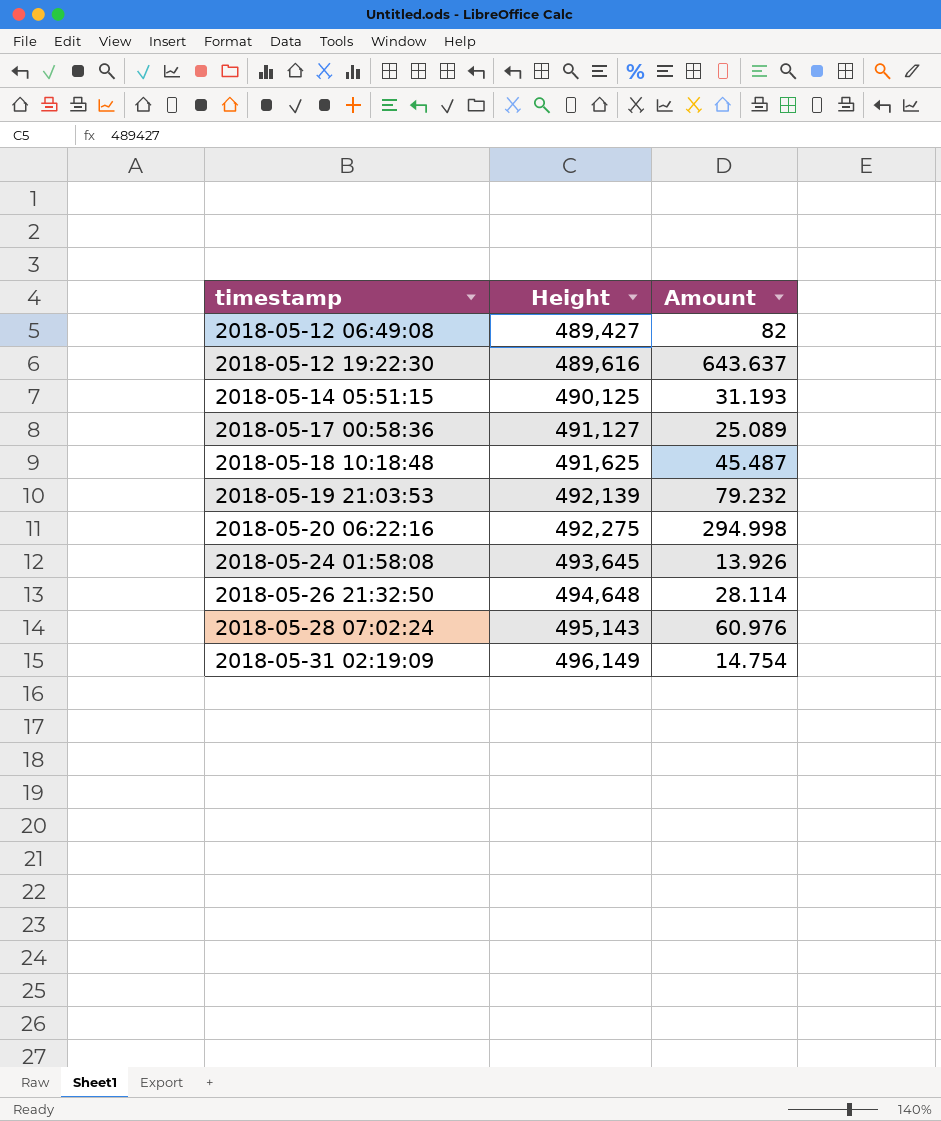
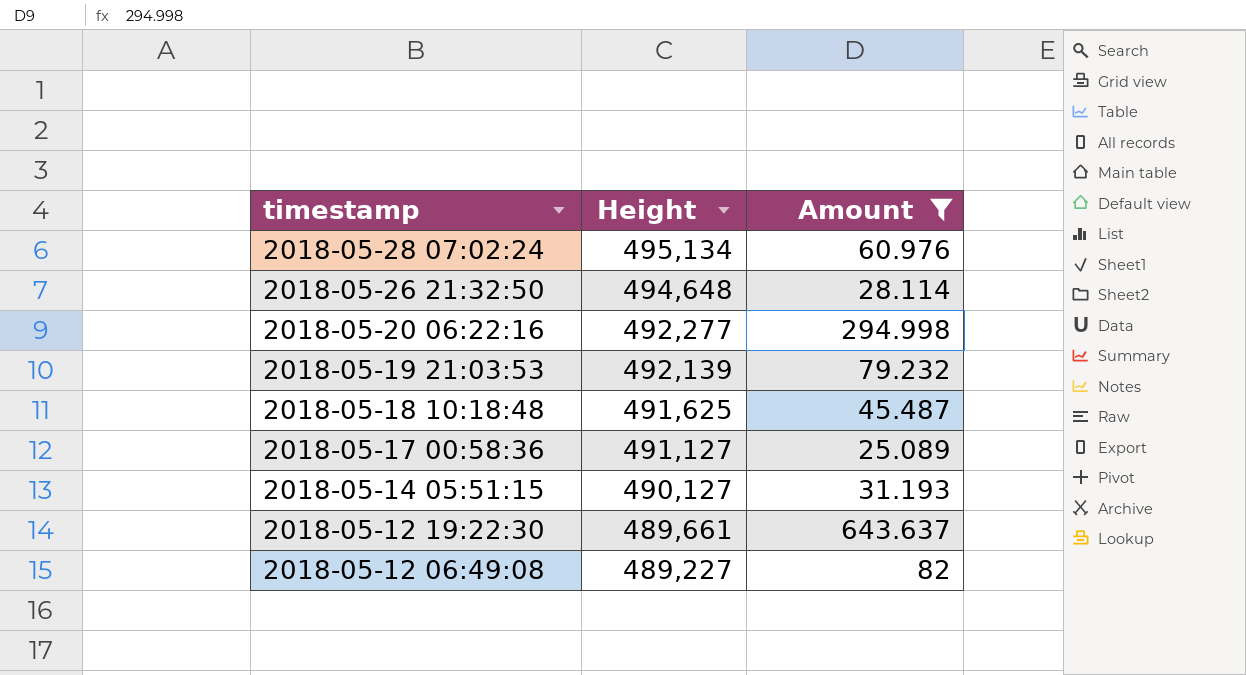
filter: none -> Amount >= 25.089
row order: timestamp ascending -> timestamp descending
2018-05-28 07:02:24 | Height: 495,143 -> 495,134
2018-05-20 06:22:16 | Height: 492,275 -> 492,277
2018-05-14 05:51:15 | Height: 490,125 -> 490,127
2018-05-12 19:22:30 | Height: 489,616 -> 489,661
2018-05-12 06:49:08 | Height: 489,427 -> 489,227

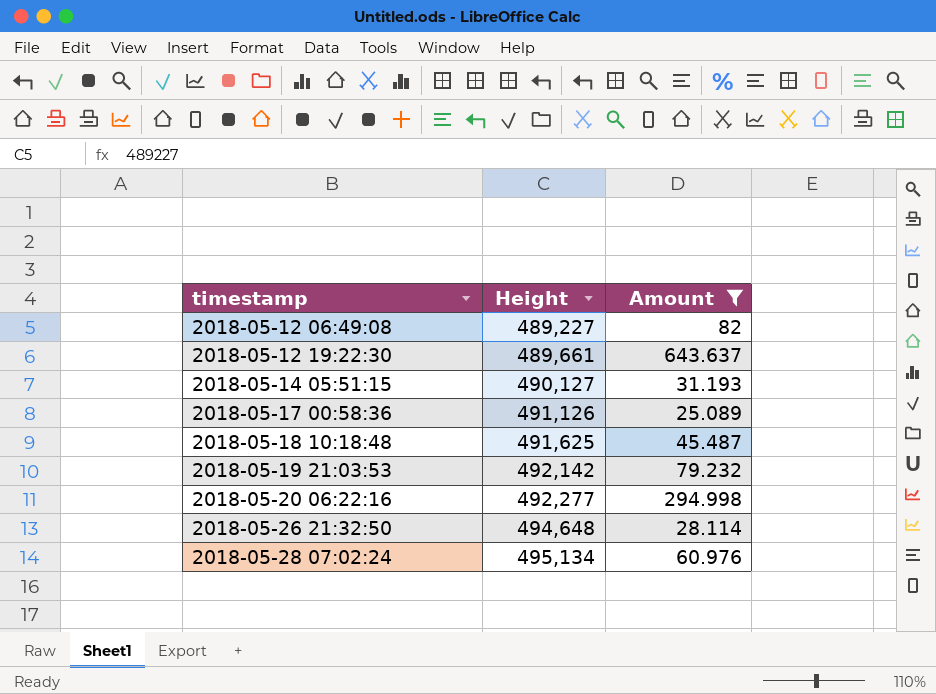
row order: timestamp descending -> timestamp ascending
2018-05-17 00:58:36 | Height: 491,127 -> 491,126
2018-05-19 21:03:53 | Height: 492,139 -> 492,142

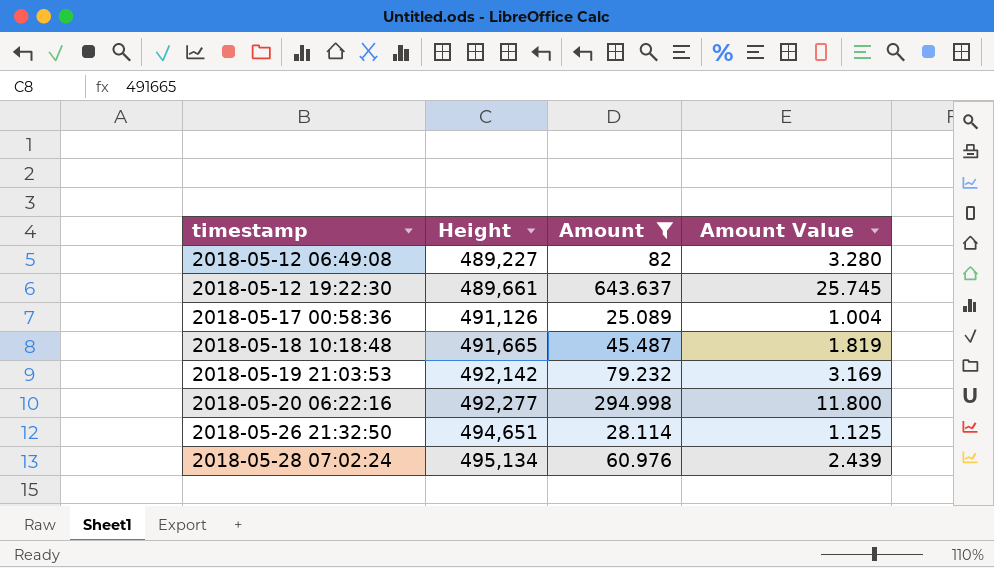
column Amount Value | formula: none -> [Amount] * 0.04
row 2018-05-14 05:51:15: 490,127 | 31.193 -> none
2018-05-18 10:18:48 | Height: 491,625 -> 491,665
2018-05-26 21:32:50 | Height: 494,648 -> 494,651

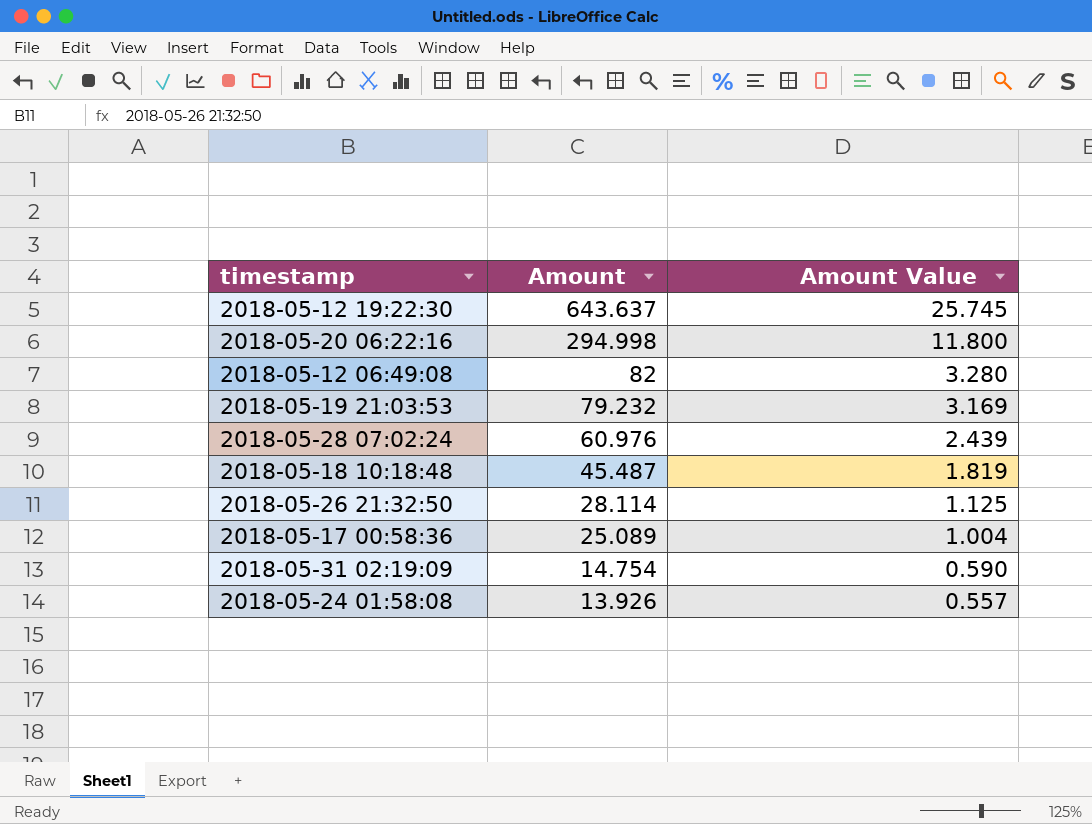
filter: Amount >= 25.089 -> none
row order: timestamp ascending -> Amount descending
column Height | position: 2 -> none

